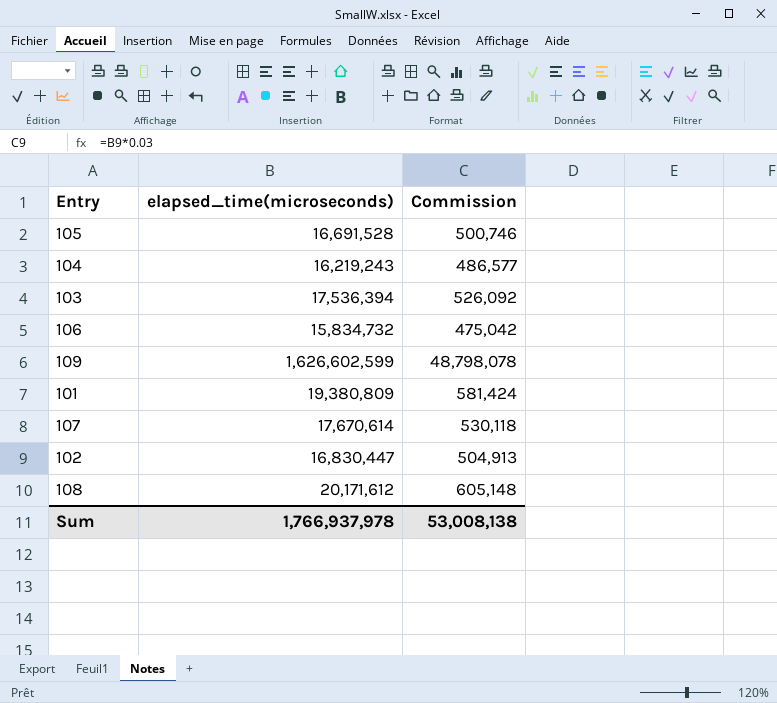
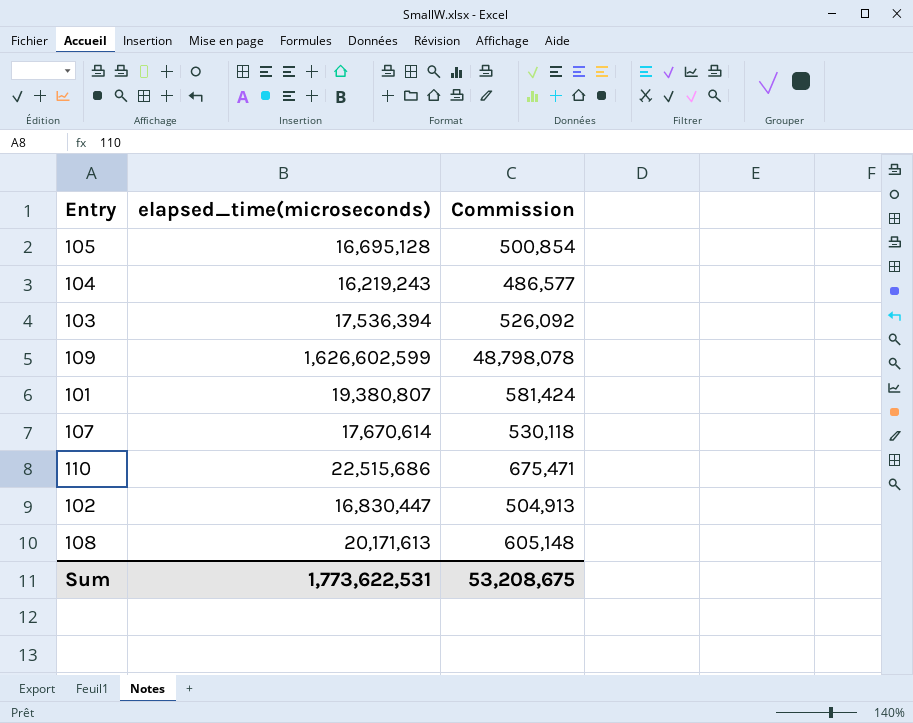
row 106: 15,834,732 | 475,042 -> none
105 | elapsed_time(microseconds): 16,691,528 -> 16,695,128
105 | Commission: 500,746 -> 500,854
101 | elapsed_time(microseconds): 19,380,809 -> 19,380,807
row 110: none -> 22,515,686 | 675,471
108 | elapsed_time(microseconds): 20,171,612 -> 20,171,613
Sum | elapsed_time(microseconds): 1,766,937,978 -> 1,773,622,531
Sum | Commission: 53,008,138 -> 53,208,675

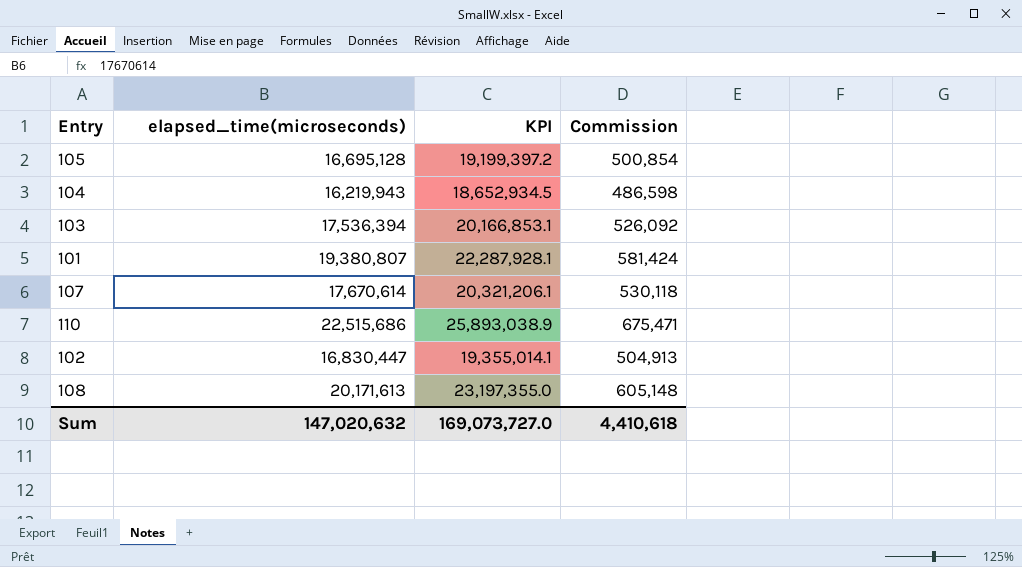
column KPI | formula: none -> [elapsed_time(microseconds)] * 1.15
row 109: 1,626,602,599 | 48,798,078 -> none
104 | elapsed_time(microseconds): 16,219,243 -> 16,219,943
104 | Commission: 486,577 -> 486,598
Sum | elapsed_time(microseconds): 1,773,622,531 -> 147,020,632
Sum | Commission: 53,208,675 -> 4,410,618

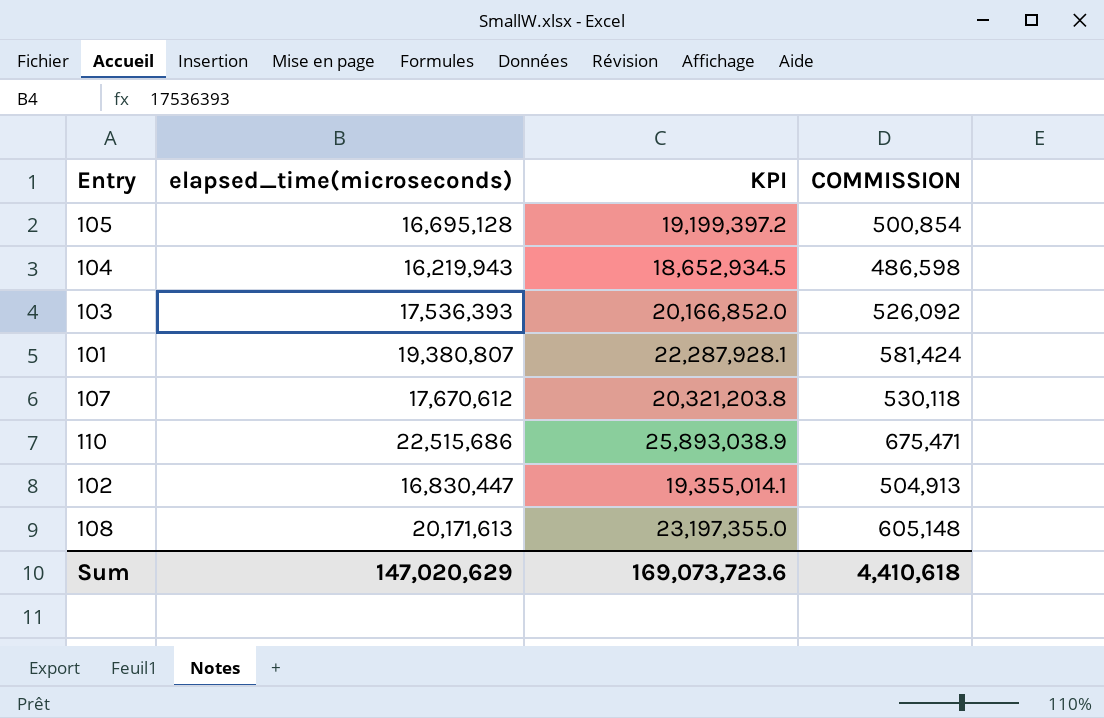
column name: Commission -> COMMISSION
103 | elapsed_time(microseconds): 17,536,394 -> 17,536,393
103 | KPI: 20,166,853.1 -> 20,166,852.0
107 | elapsed_time(microseconds): 17,670,614 -> 17,670,612
107 | KPI: 20,321,206.1 -> 20,321,203.8
Sum | elapsed_time(microseconds): 147,020,632 -> 147,020,629
Sum | KPI: 169,073,727.0 -> 169,073,723.6

